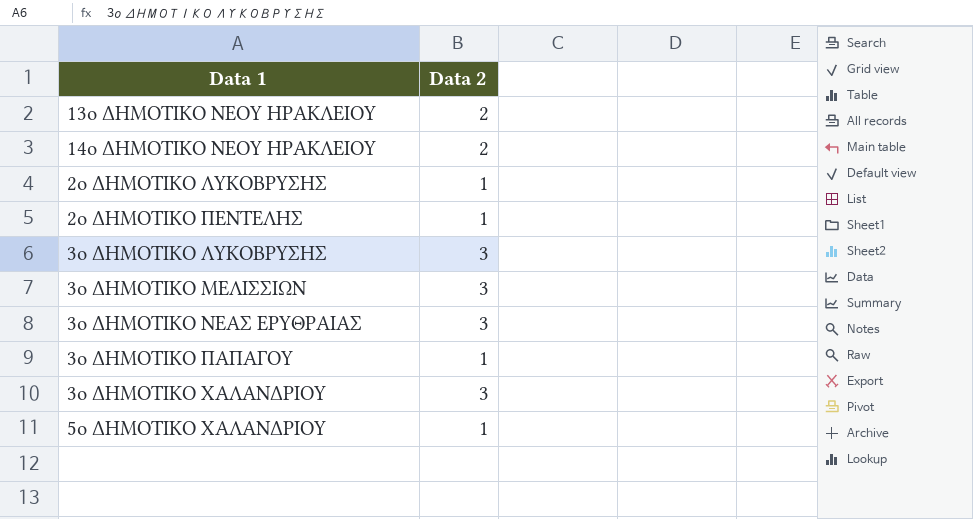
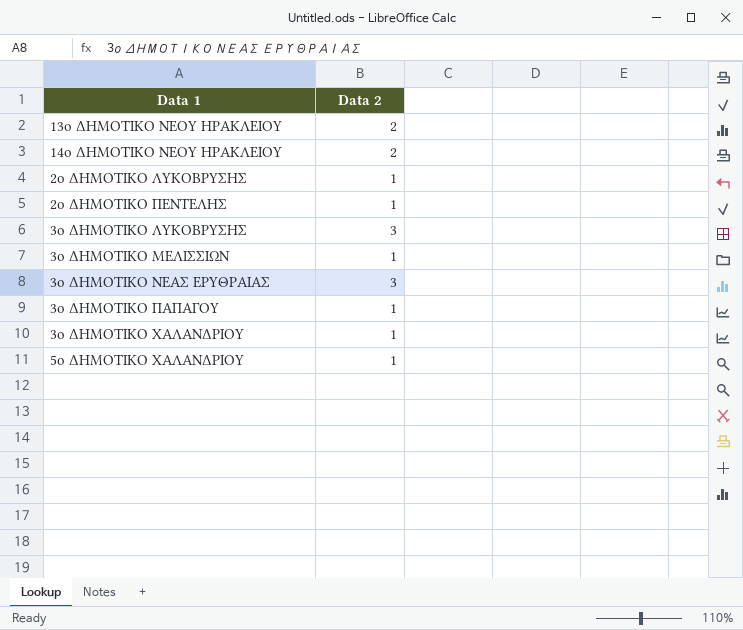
3ο ΔΗΜΟΤΙΚΟ ΜΕΛΙΣΣΙΩΝ | Data 2: 3 -> 1
3ο ΔΗΜΟΤΙΚΟ ΧΑΛΑΝΔΡΙΟΥ | Data 2: 3 -> 1

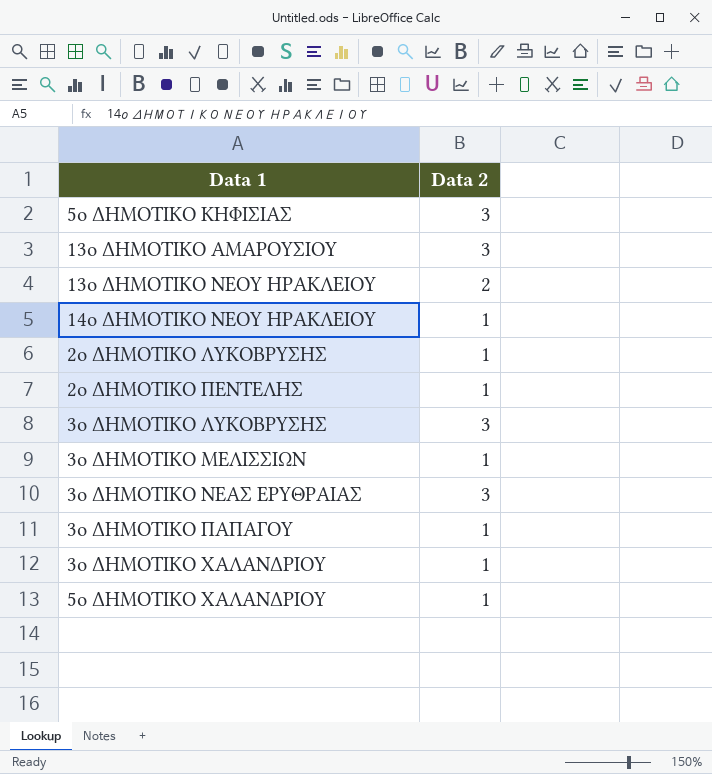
row 5ο ΔΗΜΟΤΙΚΟ ΚΗΦΙΣΙΑΣ: none -> 3
row 13ο ΔΗΜΟΤΙΚΟ ΑΜΑΡΟΥΣΙΟΥ: none -> 3
14ο ΔΗΜΟΤΙΚΟ ΝΕΟΥ ΗΡΑΚΛΕΙΟΥ | Data 2: 2 -> 1

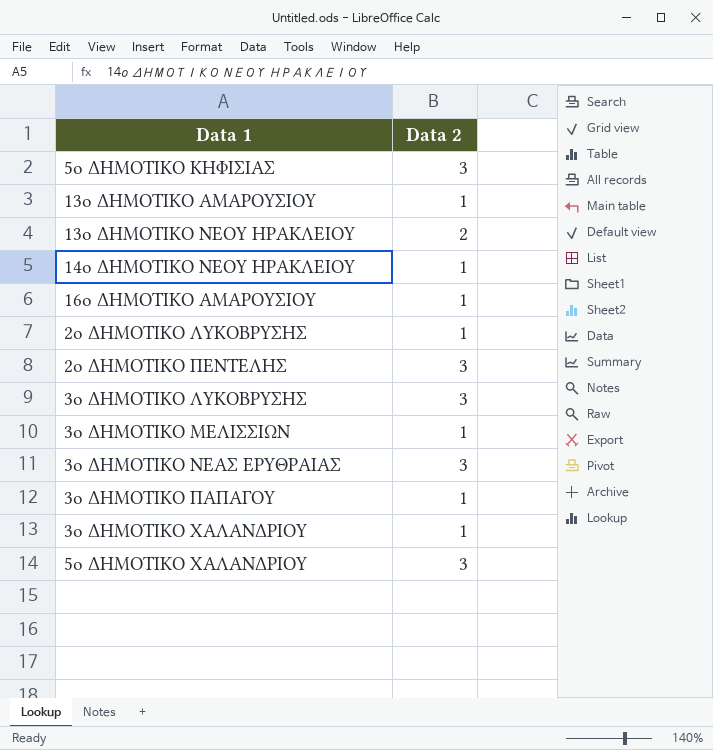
13ο ΔΗΜΟΤΙΚΟ ΑΜΑΡΟΥΣΙΟΥ | Data 2: 3 -> 1
row 16ο ΔΗΜΟΤΙΚΟ ΑΜΑΡΟΥΣΙΟΥ: none -> 1
2ο ΔΗΜΟΤΙΚΟ ΠΕΝΤΕΛΗΣ | Data 2: 1 -> 3
5ο ΔΗΜΟΤΙΚΟ ΧΑΛΑΝΔΡΙΟΥ | Data 2: 1 -> 3

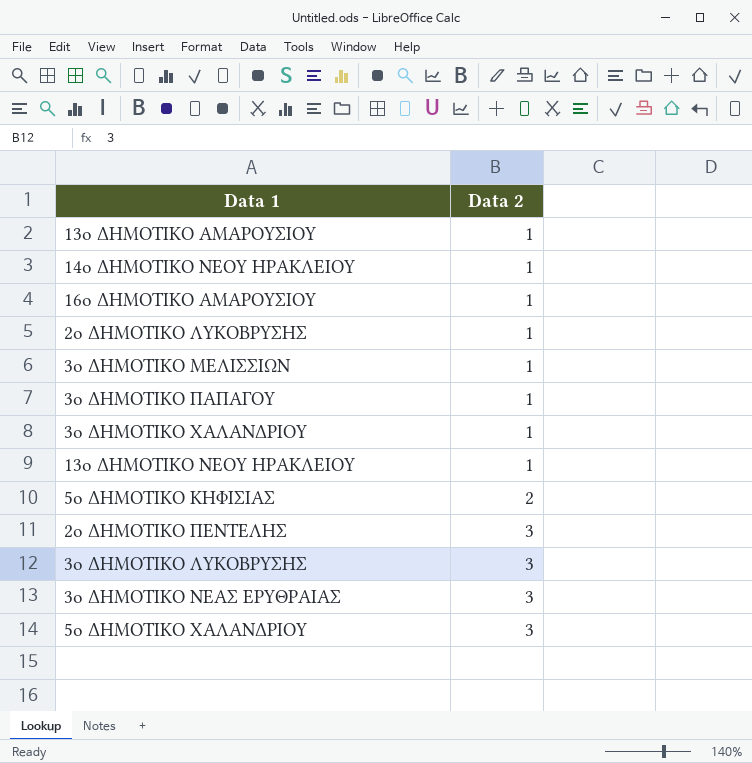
row order: none -> Data 2 ascending
13ο ΔΗΜΟΤΙΚΟ ΝΕΟΥ ΗΡΑΚΛΕΙΟΥ | Data 2: 2 -> 1
5ο ΔΗΜΟΤΙΚΟ ΚΗΦΙΣΙΑΣ | Data 2: 3 -> 2

